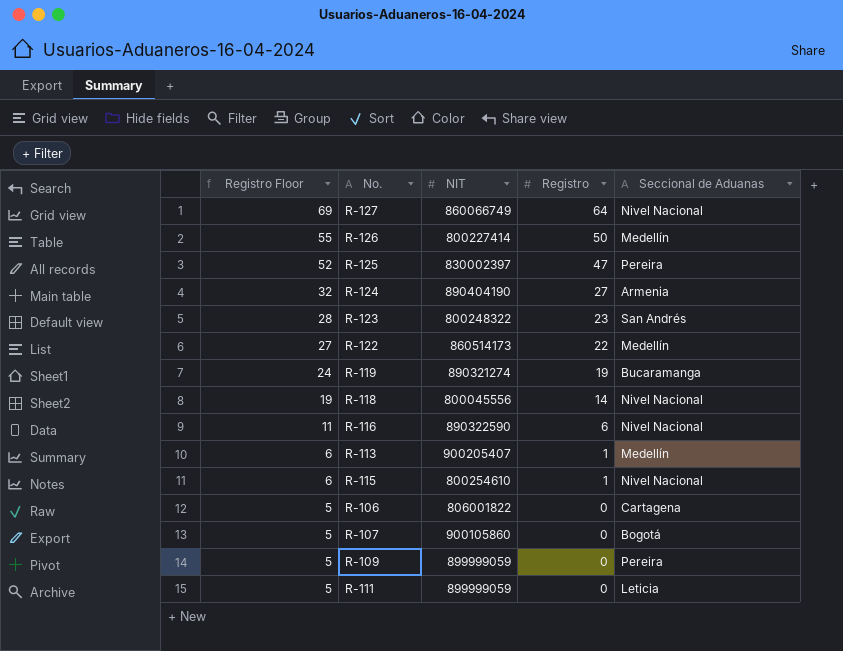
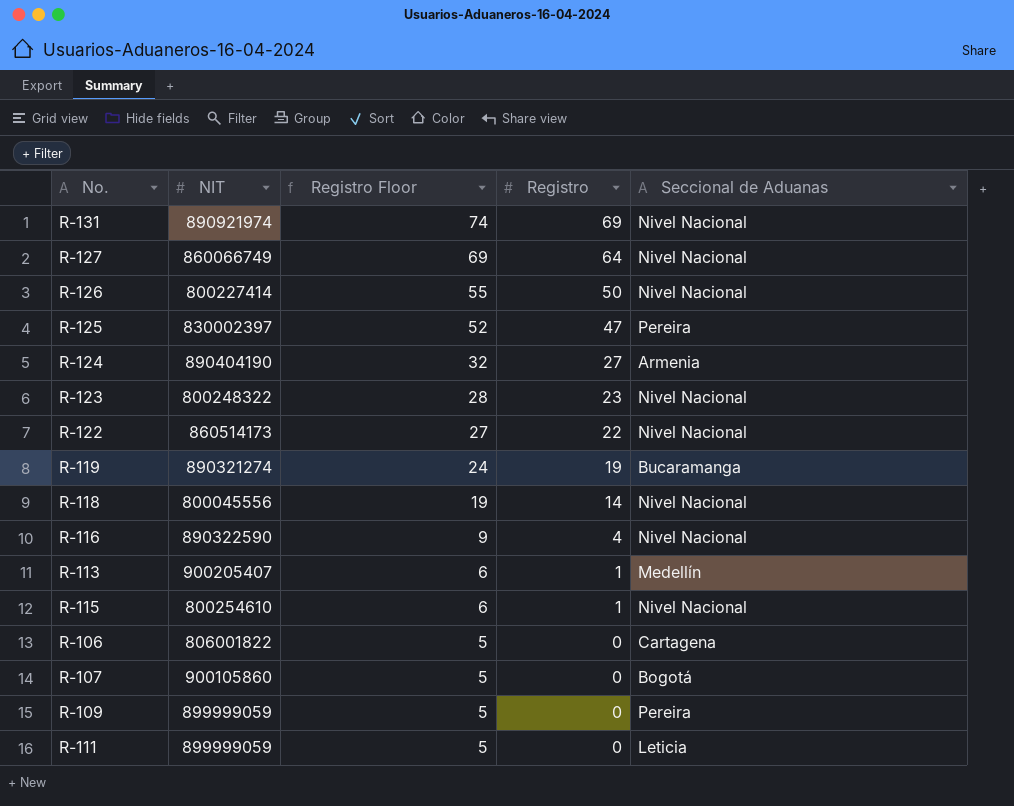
column Registro Floor | position: 1 -> 3
row R-131: none -> 890921974 | 74 | 69 | Nivel Nacional
R-126 | Seccional de Aduanas: Medellín -> Nivel Nacional
R-123 | Seccional de Aduanas: San Andrés -> Nivel Nacional
R-122 | Seccional de Aduanas: Medellín -> Nivel Nacional
R-116 | Registro Floor: 11 -> 9
R-116 | Registro: 6 -> 4

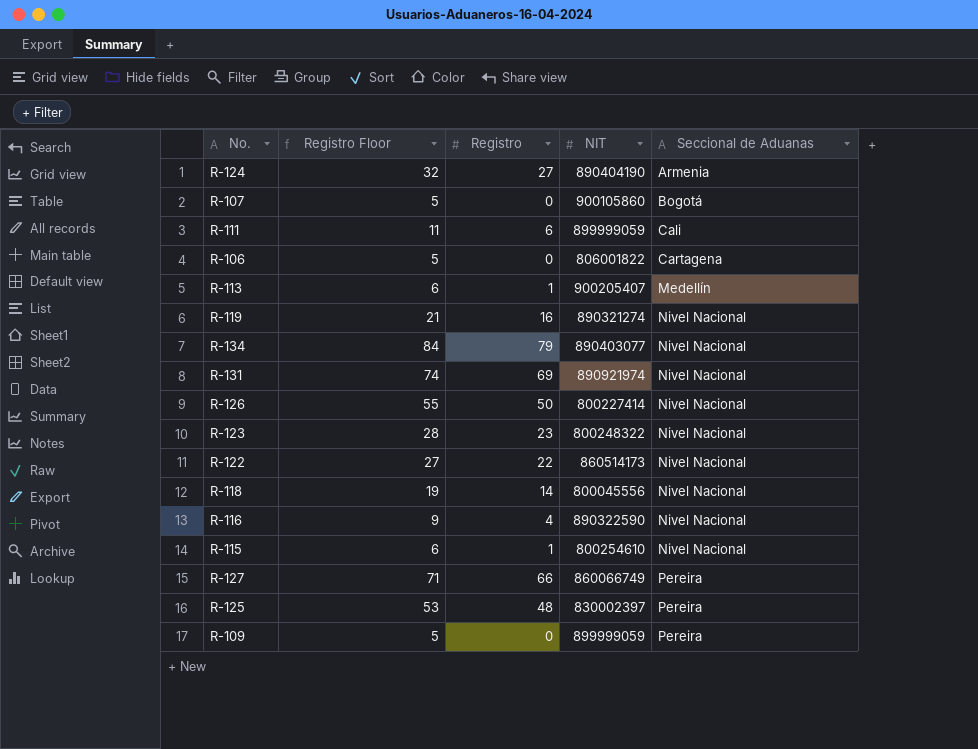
row order: Registro Floor descending -> Seccional de Aduanas ascending
column NIT | position: 2 -> 4
R-111 | Registro Floor: 5 -> 11
R-111 | Registro: 0 -> 6
R-111 | Seccional de Aduanas: Leticia -> Cali
R-119 | Registro Floor: 24 -> 21
R-119 | Registro: 19 -> 16
R-119 | Seccional de Aduanas: Bucaramanga -> Nivel Nacional
row R-134: none -> 84 | 79 | 890403077 | Nivel Nacional
R-127 | Registro Floor: 69 -> 71
R-127 | Registro: 64 -> 66
R-127 | Seccional de Aduanas: Nivel Nacional -> Pereira
R-125 | Registro Floor: 52 -> 53
R-125 | Registro: 47 -> 48

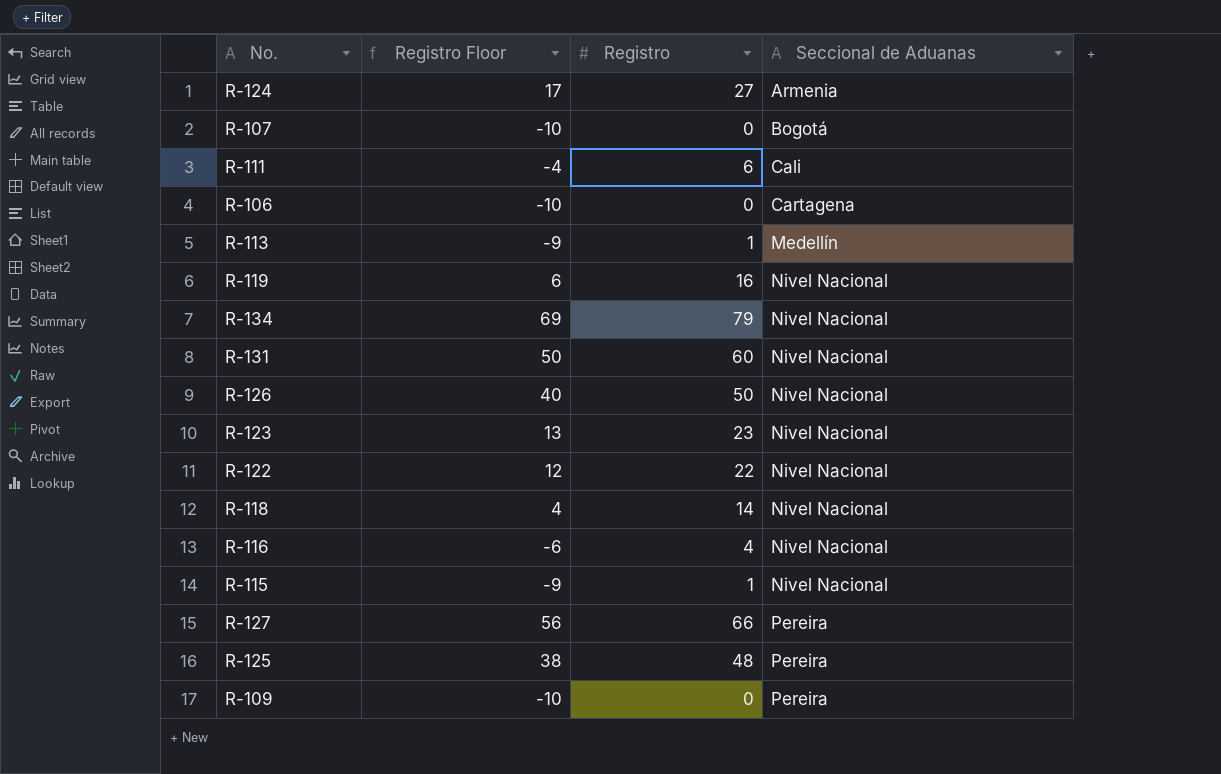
column NIT | position: 4 -> none
column Registro Floor | formula: [Registro] + 5 -> [Registro] - 10
R-131 | Registro: 69 -> 60

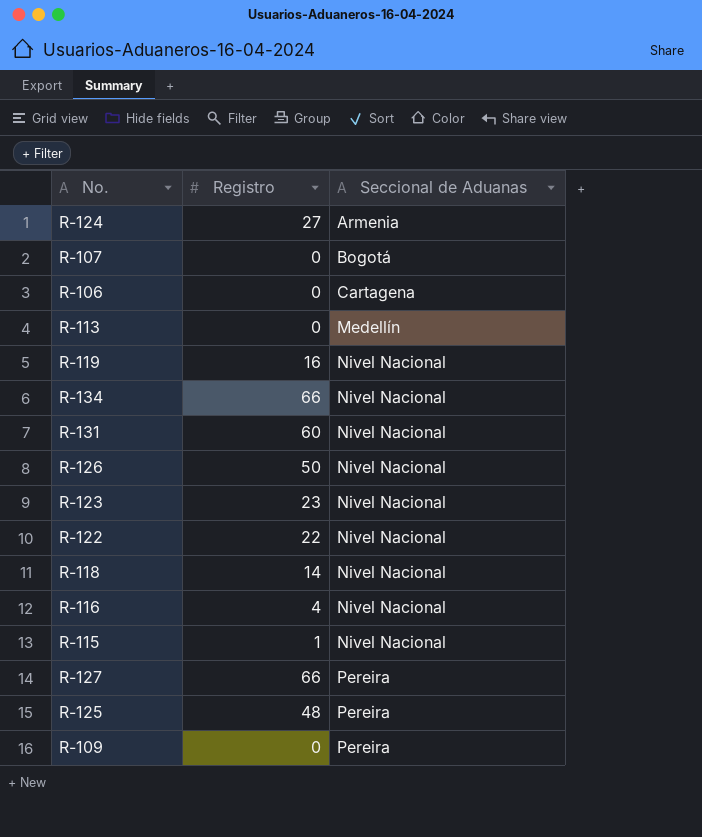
column Registro Floor | formula: [Registro] - 10 -> none
row R-111: -4 | 6 | Cali -> none
R-113 | Registro: 1 -> 0
R-134 | Registro: 79 -> 66

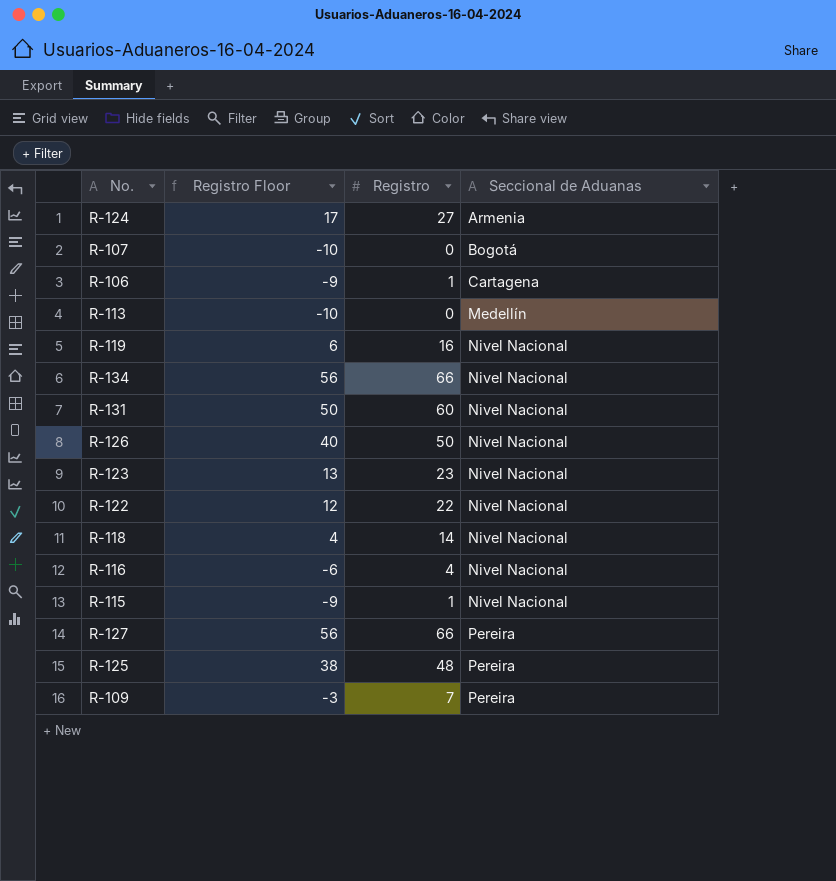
column Registro Floor | formula: none -> [Registro] - 10
R-106 | Registro: 0 -> 1
R-109 | Registro: 0 -> 7

